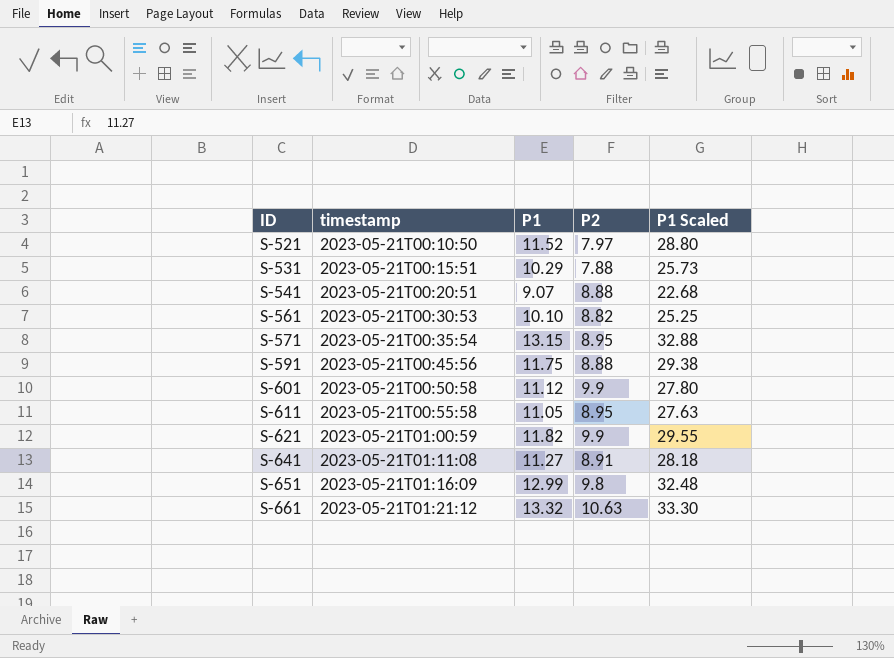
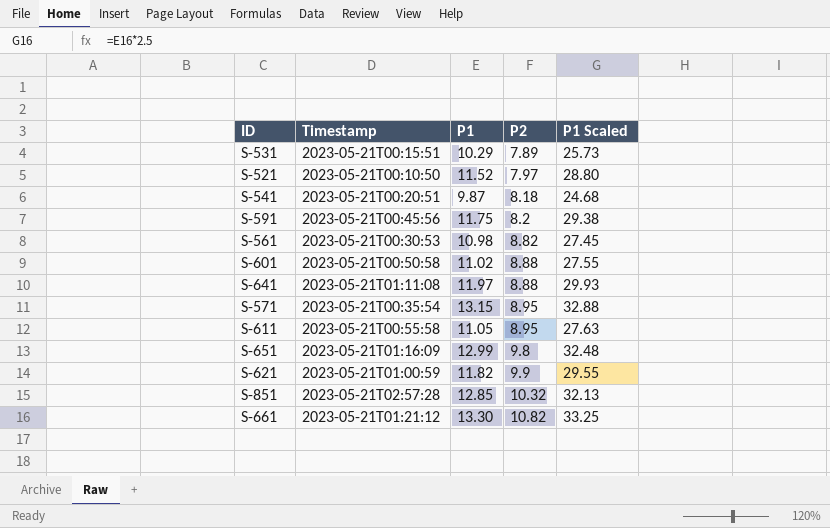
row order: ID ascending -> P2 ascending
column name: timestamp -> Timestamp
S-531 | P2: 7.88 -> 7.89
S-541 | P1: 9.07 -> 9.87
S-541 | P2: 8.88 -> 8.18
S-541 | P1 Scaled: 22.68 -> 24.68
S-591 | P2: 8.88 -> 8.2
S-561 | P1: 10.10 -> 10.98
S-561 | P1 Scaled: 25.25 -> 27.45
S-601 | P1: 11.12 -> 11.02
S-601 | P2: 9.9 -> 8.88
S-601 | P1 Scaled: 27.80 -> 27.55
S-641 | P1: 11.27 -> 11.97
S-641 | P2: 8.91 -> 8.88
S-641 | P1 Scaled: 28.18 -> 29.93
row S-851: none -> 2023-05-21T02:57:28 | 12.85 | 10.32 | 32.13
S-661 | P1: 13.32 -> 13.30
S-661 | P2: 10.63 -> 10.82
S-661 | P1 Scaled: 33.30 -> 33.25

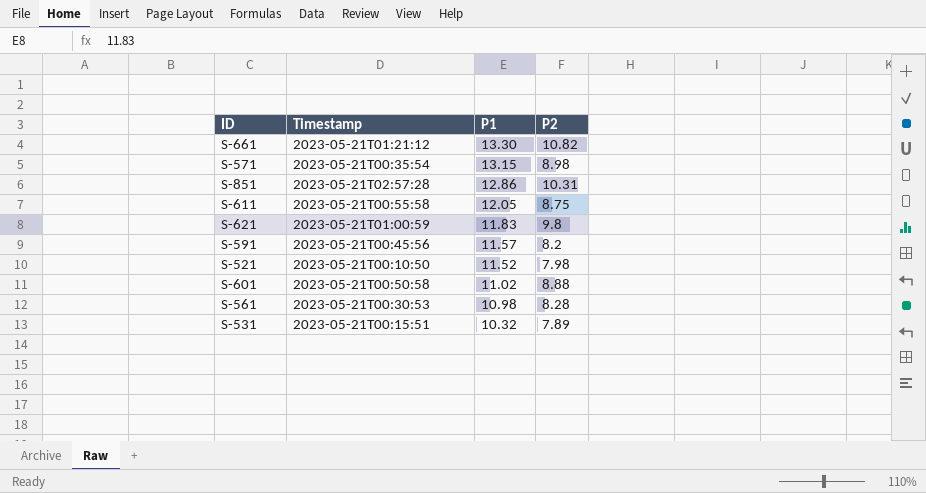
row order: P2 ascending -> P1 descending
column P1 Scaled | formula: [P1] * 2.5 -> none
row S-541: 2023-05-21T00:20:51 | 9.87 | 8.18 | 24.68 -> none
row S-641: 2023-05-21T01:11:08 | 11.97 | 8.88 | 29.93 -> none
row S-651: 2023-05-21T01:16:09 | 12.99 | 9.8 | 32.48 -> none
S-571 | P2: 8.95 -> 8.98
S-851 | P1: 12.85 -> 12.86
S-851 | P2: 10.32 -> 10.31
S-611 | P1: 11.05 -> 12.05
S-611 | P2: 8.95 -> 8.75
S-621 | P1: 11.82 -> 11.83
S-621 | P2: 9.9 -> 9.8
S-591 | P1: 11.75 -> 11.57
S-521 | P2: 7.97 -> 7.98
S-561 | P2: 8.82 -> 8.28
S-531 | P1: 10.29 -> 10.32

